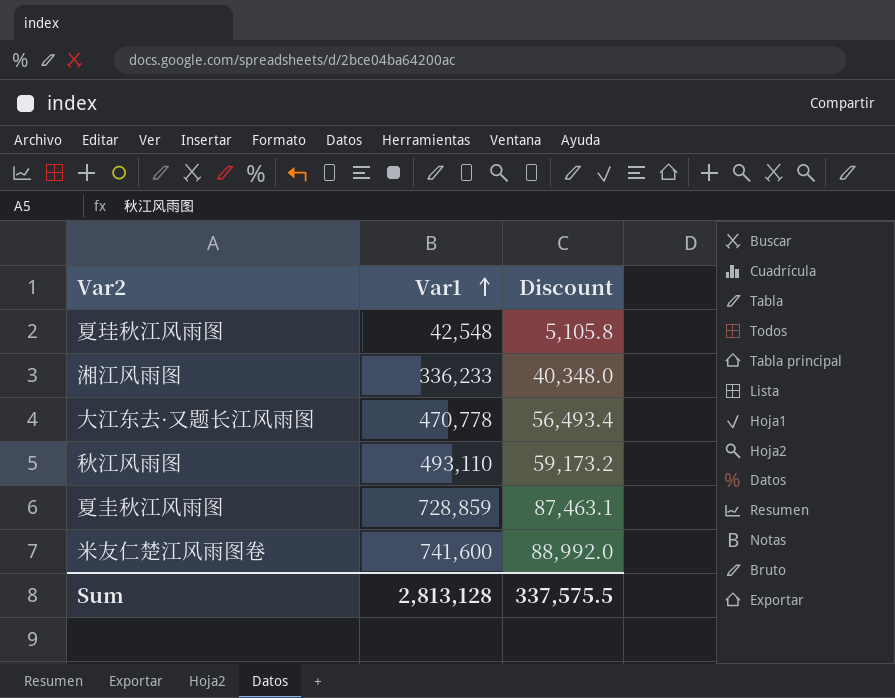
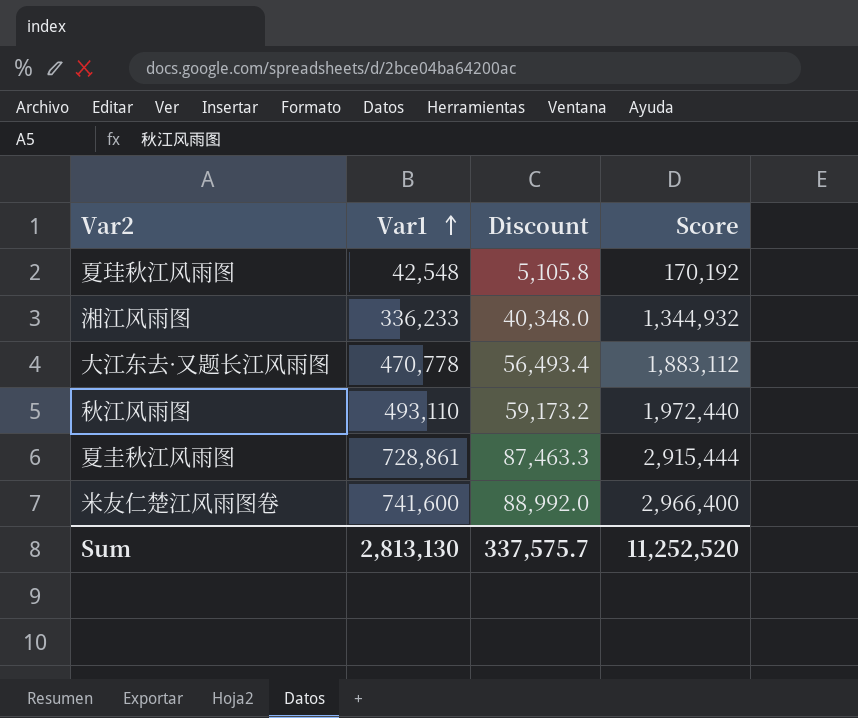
column Score | formula: none -> [Var1] * 4
夏圭秋江风雨图 | Var1: 728,859 -> 728,861
夏圭秋江风雨图 | Discount: 87,463.1 -> 87,463.3
Sum | Var1: 2,813,128 -> 2,813,130
Sum | Discount: 337,575.5 -> 337,575.7

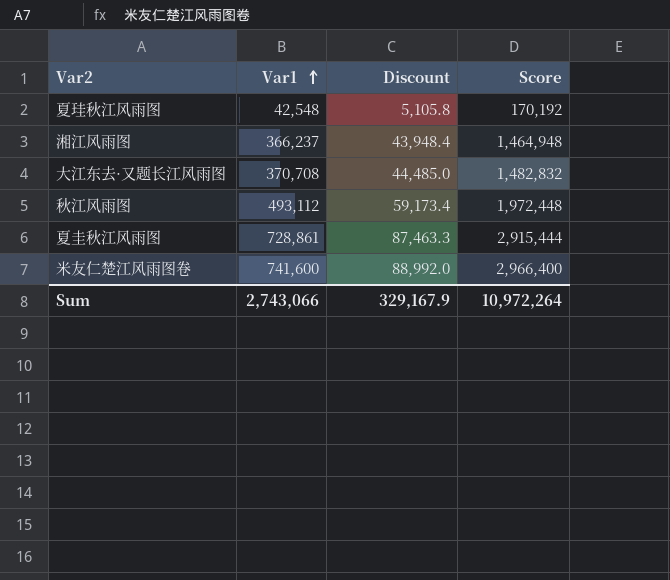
湘江风雨图 | Var1: 336,233 -> 366,237
湘江风雨图 | Discount: 40,348.0 -> 43,948.4
湘江风雨图 | Score: 1,344,932 -> 1,464,948
大江东去·又题长江风雨图 | Var1: 470,778 -> 370,708
大江东去·又题长江风雨图 | Discount: 56,493.4 -> 44,485.0
大江东去·又题长江风雨图 | Score: 1,883,112 -> 1,482,832
秋江风雨图 | Var1: 493,110 -> 493,112
秋江风雨图 | Discount: 59,173.2 -> 59,173.4
秋江风雨图 | Score: 1,972,440 -> 1,972,448
Sum | Var1: 2,813,130 -> 2,743,066
Sum | Discount: 337,575.7 -> 329,167.9
Sum | Score: 11,252,520 -> 10,972,264

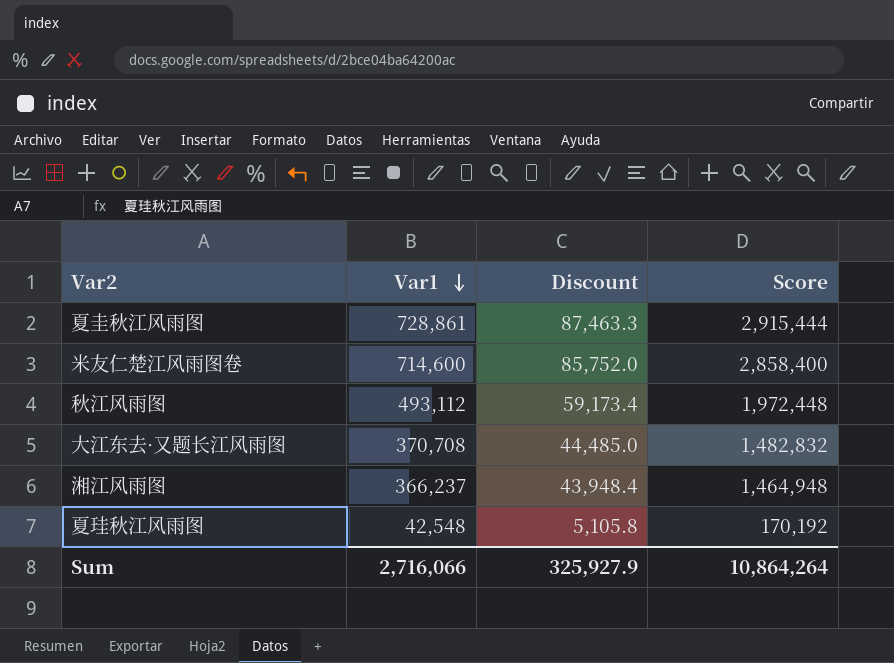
row order: Var1 ascending -> Var1 descending
米友仁楚江风雨图卷 | Var1: 741,600 -> 714,600
米友仁楚江风雨图卷 | Discount: 88,992.0 -> 85,752.0
米友仁楚江风雨图卷 | Score: 2,966,400 -> 2,858,400
Sum | Var1: 2,743,066 -> 2,716,066
Sum | Discount: 329,167.9 -> 325,927.9
Sum | Score: 10,972,264 -> 10,864,264

